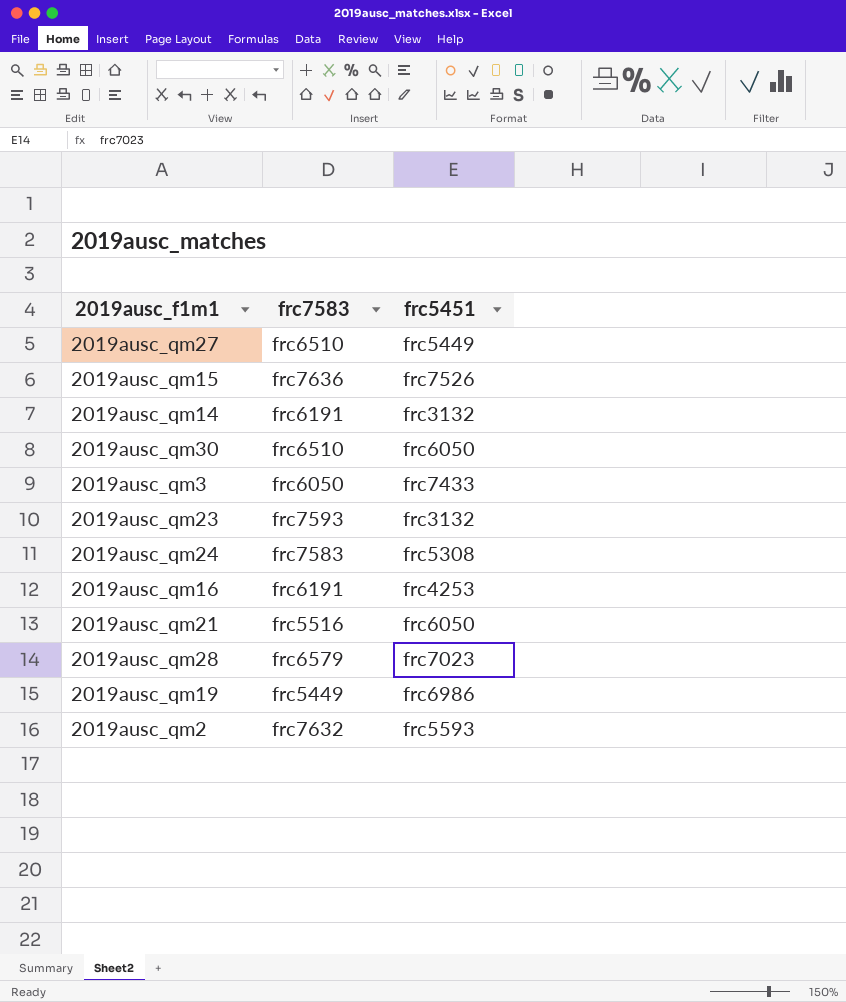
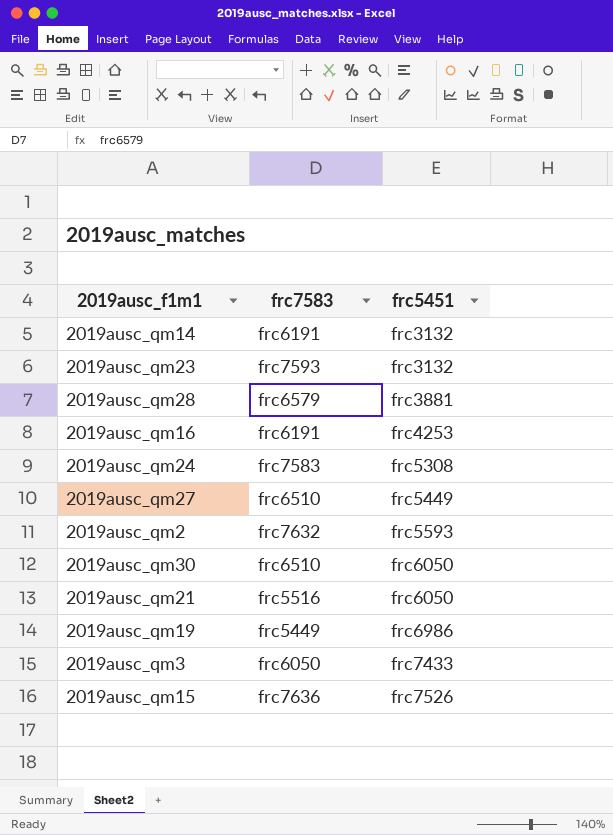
row order: none -> frc5451 ascending
2019ausc_qm28 | frc5451: frc7023 -> frc3881

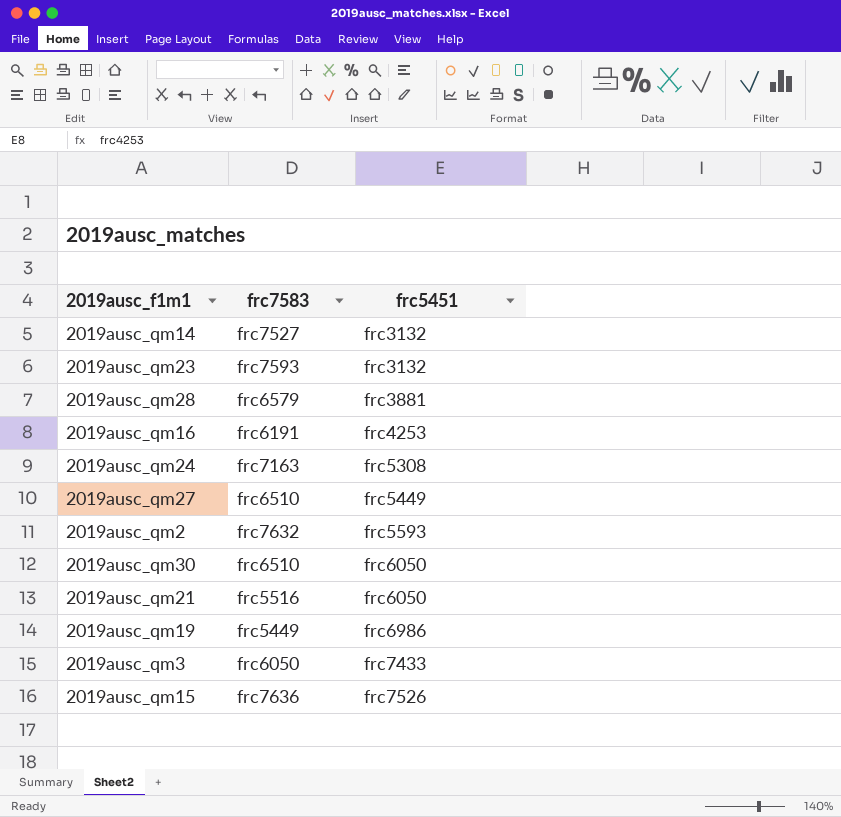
2019ausc_qm14 | frc7583: frc6191 -> frc7527
2019ausc_qm24 | frc7583: frc7583 -> frc7163

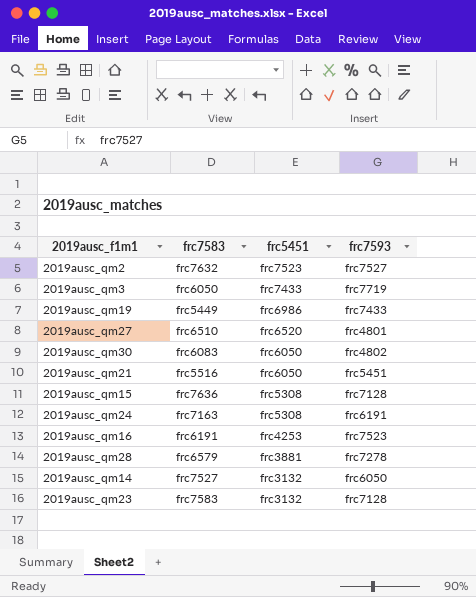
row order: frc5451 ascending -> frc5451 descending
column frc7593 | position: none -> 4
2019ausc_qm2 | frc5451: frc5593 -> frc7523
2019ausc_qm27 | frc5451: frc5449 -> frc6520
2019ausc_qm30 | frc7583: frc6510 -> frc6083
2019ausc_qm15 | frc5451: frc7526 -> frc5308
2019ausc_qm23 | frc7583: frc7593 -> frc7583

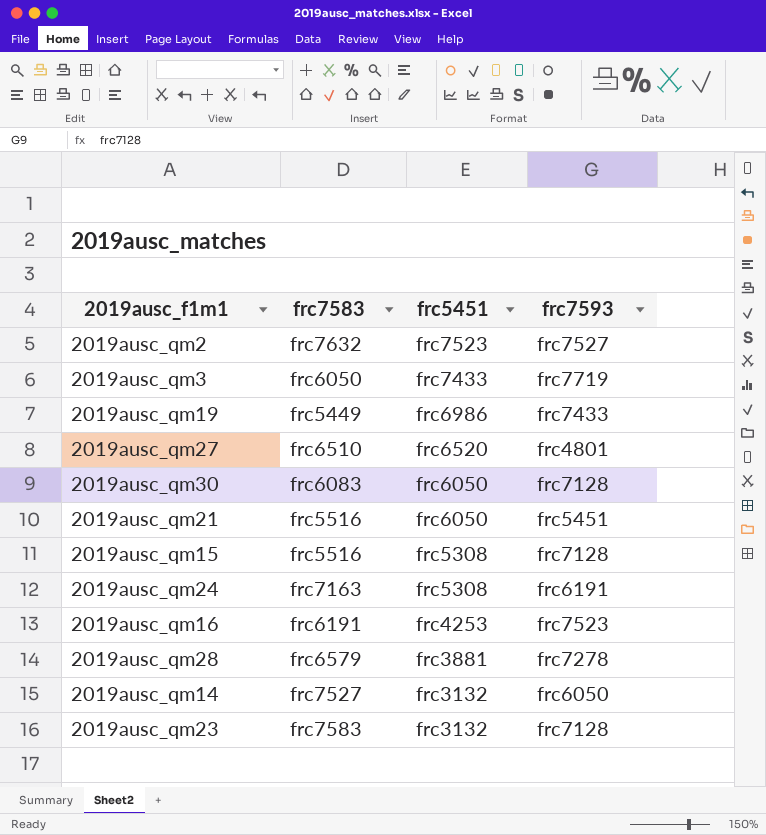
2019ausc_qm30 | frc7593: frc4802 -> frc7128
2019ausc_qm15 | frc7583: frc7636 -> frc5516

